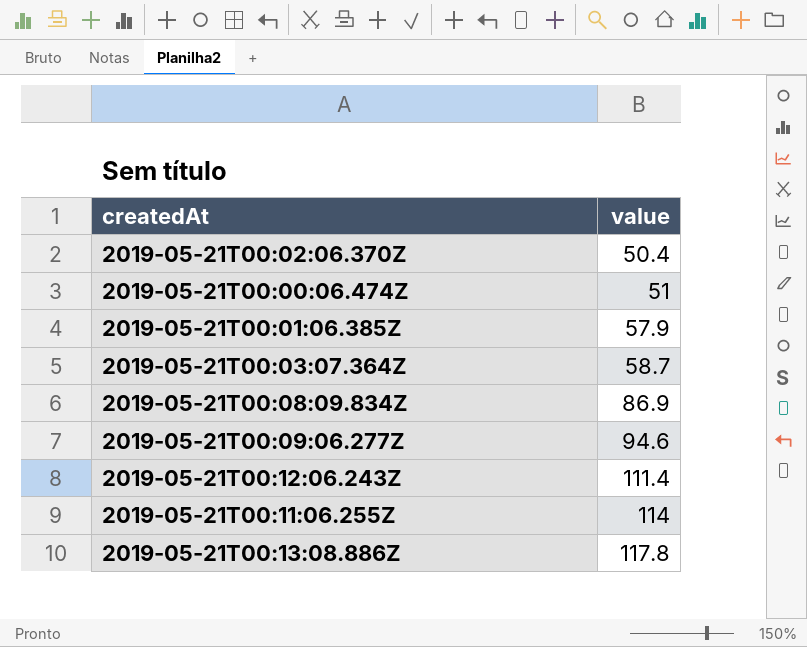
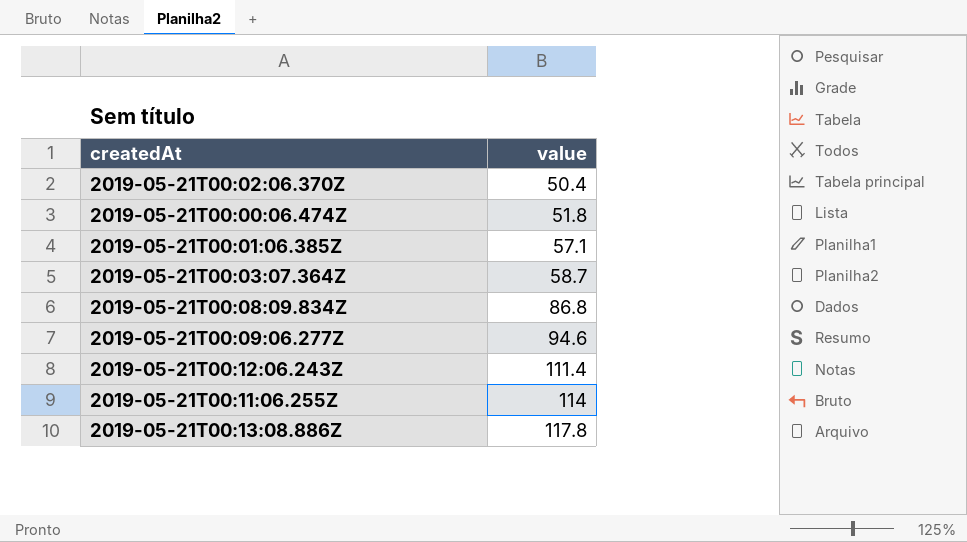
2019-05-21T00:00:06.474Z | value: 51 -> 51.8
2019-05-21T00:01:06.385Z | value: 57.9 -> 57.1
2019-05-21T00:08:09.834Z | value: 86.9 -> 86.8

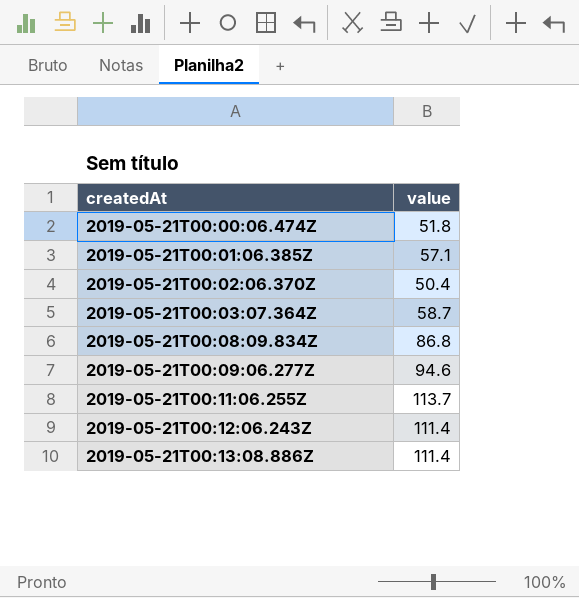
row order: value ascending -> createdAt ascending
2019-05-21T00:11:06.255Z | value: 114 -> 113.7
2019-05-21T00:13:08.886Z | value: 117.8 -> 111.4

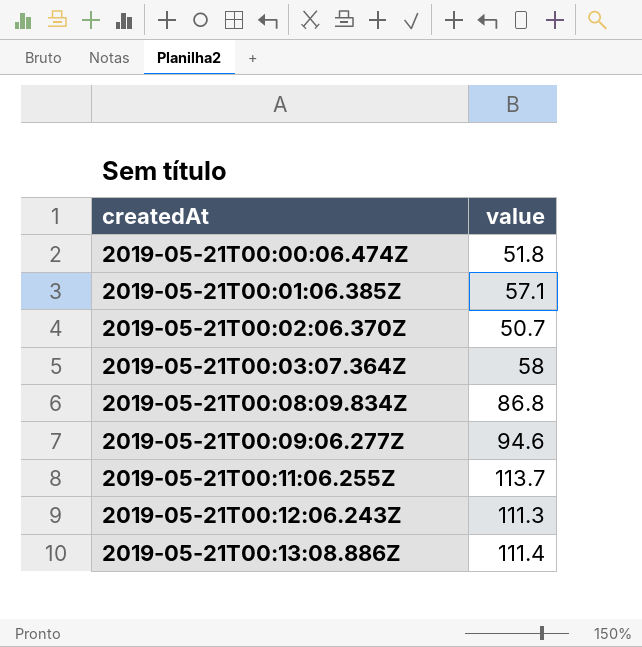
2019-05-21T00:02:06.370Z | value: 50.4 -> 50.7
2019-05-21T00:03:07.364Z | value: 58.7 -> 58
2019-05-21T00:12:06.243Z | value: 111.4 -> 111.3

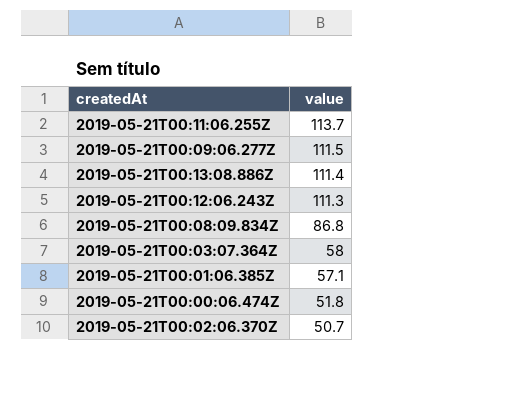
row order: createdAt ascending -> value descending
2019-05-21T00:09:06.277Z | value: 94.6 -> 111.5

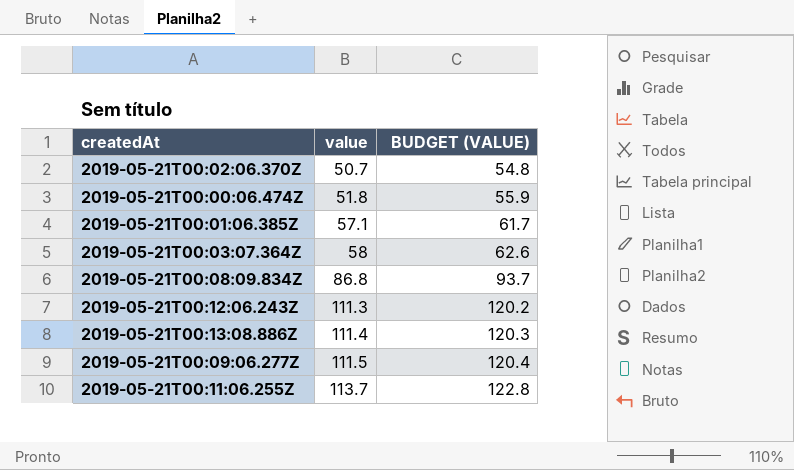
row order: value descending -> value ascending
column BUDGET (VALUE) | formula: none -> [value] * 1.08

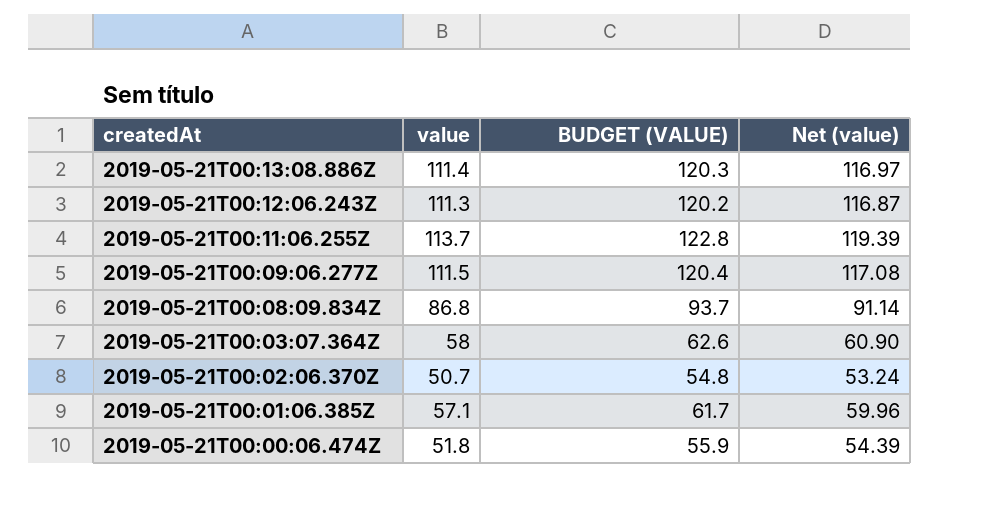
row order: value ascending -> createdAt descending
column Net (value) | formula: none -> [value] * 1.05

